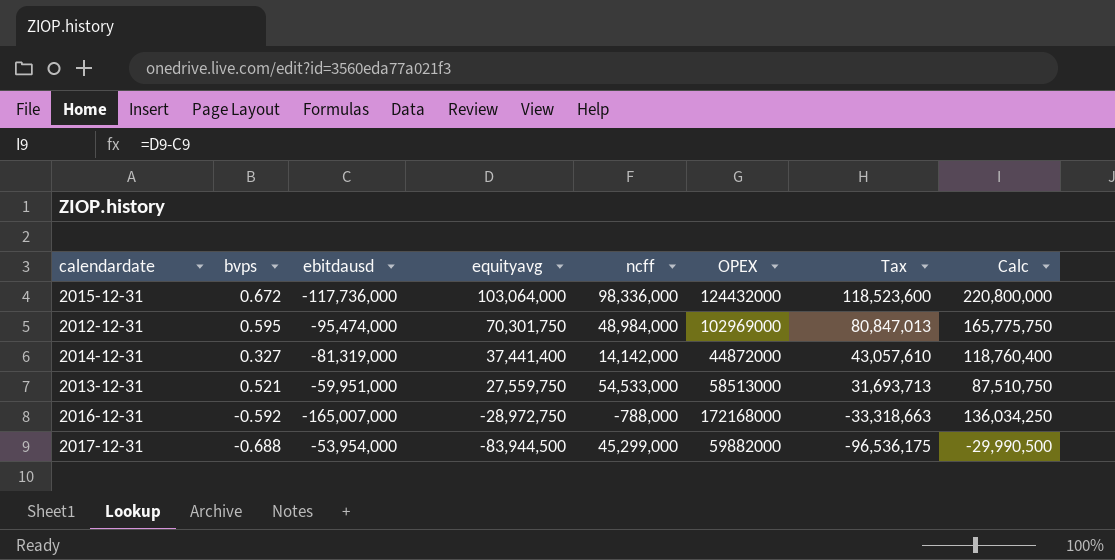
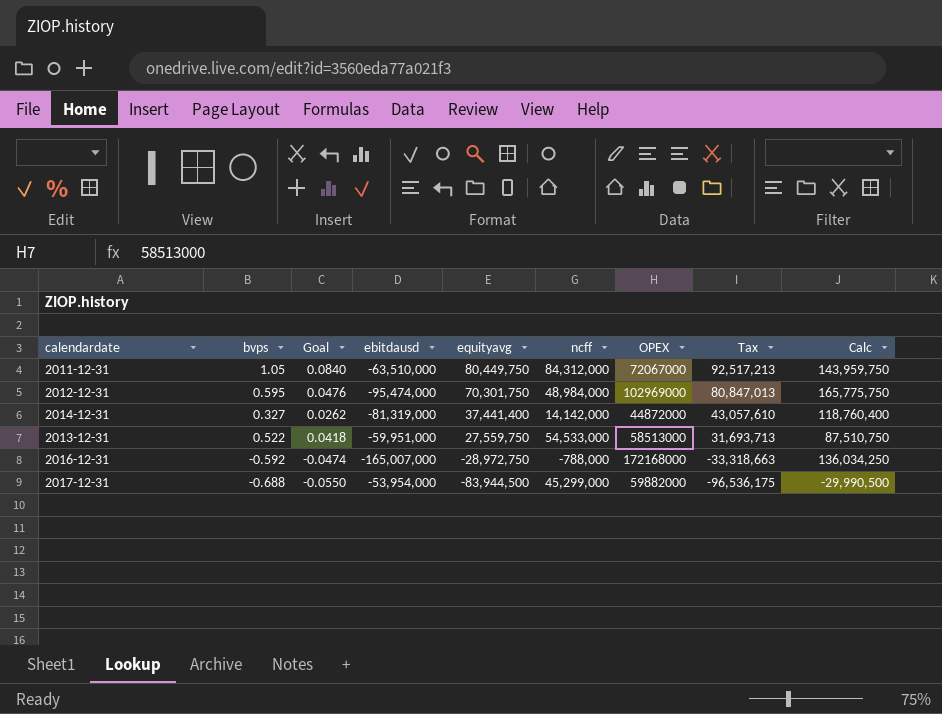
column Goal | formula: none -> [bvps] * 0.08
row 2015-12-31: 0.672 | -117,736,000 | 103,064,000 | 98,336,000 | 124432000 | 118,523,600 | 220,800,000 -> none
row 2011-12-31: none -> 1.05 | 0.0840 | -63,510,000 | 80,449,750 | 84,312,000 | 72067000 | 92,517,213 | 143,959,750
2013-12-31 | bvps: 0.521 -> 0.522

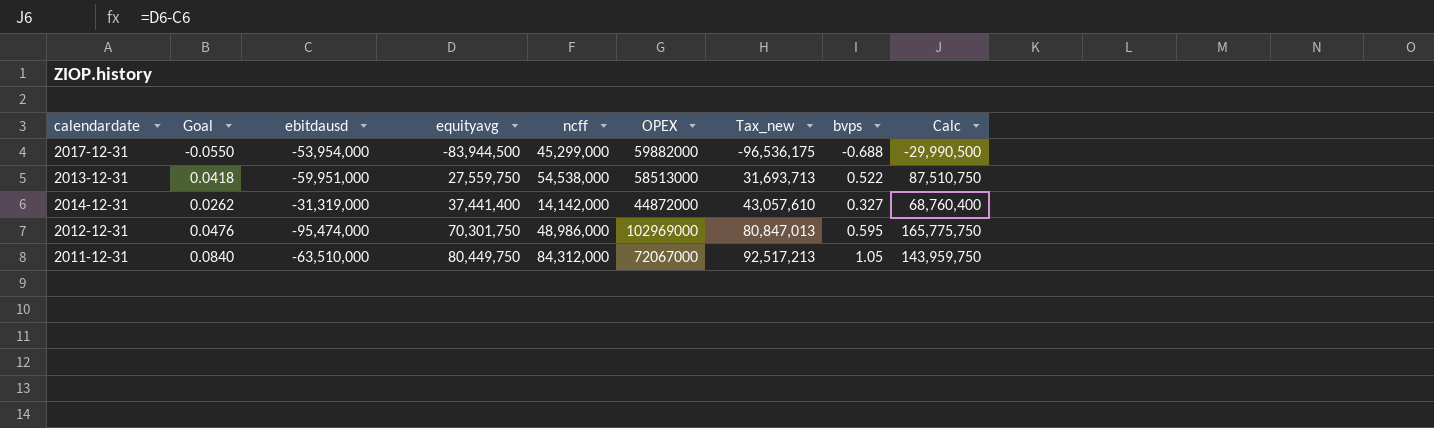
row order: equityavg descending -> equityavg ascending
column name: Tax -> Tax_new
column bvps | position: 2 -> 8
row 2016-12-31: -0.592 | -0.0474 | -165,007,000 | -28,972,750 | -788,000 | 172168000 | -33,318,663 | 136,034,250 -> none
2013-12-31 | ncff: 54,533,000 -> 54,538,000
2014-12-31 | ebitdausd: -81,319,000 -> -31,319,000
2014-12-31 | Calc: 118,760,400 -> 68,760,400
2012-12-31 | ncff: 48,984,000 -> 48,986,000

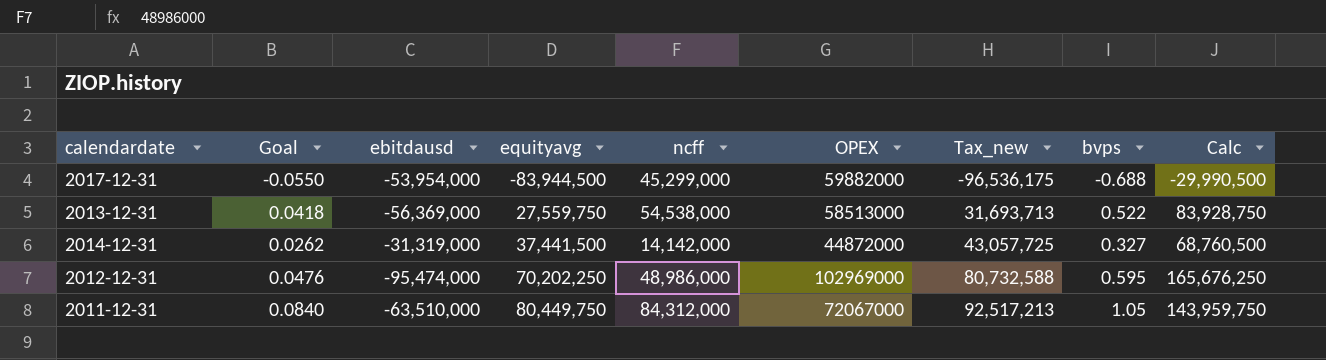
2013-12-31 | ebitdausd: -59,951,000 -> -56,369,000
2013-12-31 | Calc: 87,510,750 -> 83,928,750
2014-12-31 | equityavg: 37,441,400 -> 37,441,500
2014-12-31 | Tax_new: 43,057,610 -> 43,057,725
2014-12-31 | Calc: 68,760,400 -> 68,760,500
2012-12-31 | equityavg: 70,301,750 -> 70,202,250
2012-12-31 | Tax_new: 80,847,013 -> 80,732,588
2012-12-31 | Calc: 165,775,750 -> 165,676,250

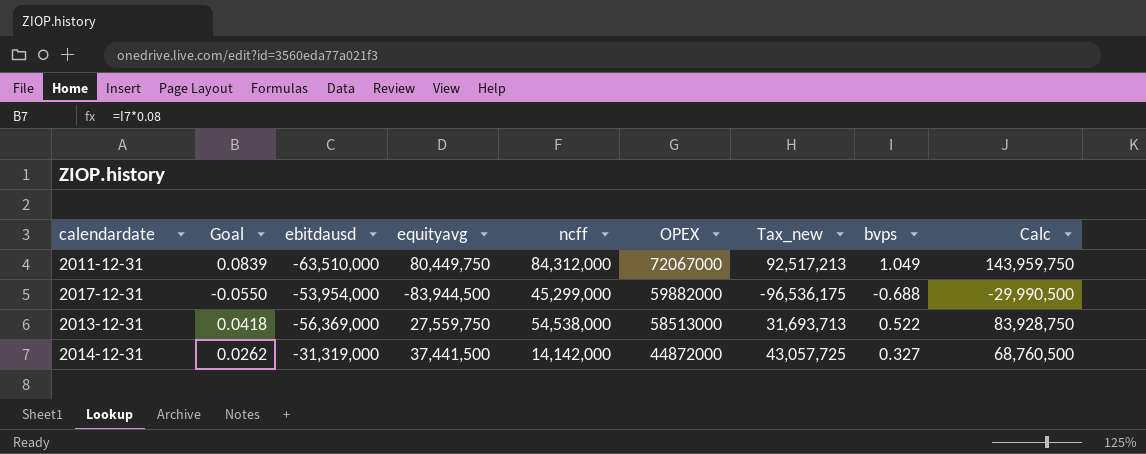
row order: equityavg ascending -> OPEX descending
row 2012-12-31: 0.0476 | -95,474,000 | 70,202,250 | 48,986,000 | 102969000 | 80,732,588 | 0.595 | 165,676,250 -> none
2011-12-31 | Goal: 0.0840 -> 0.0839
2011-12-31 | bvps: 1.05 -> 1.049

